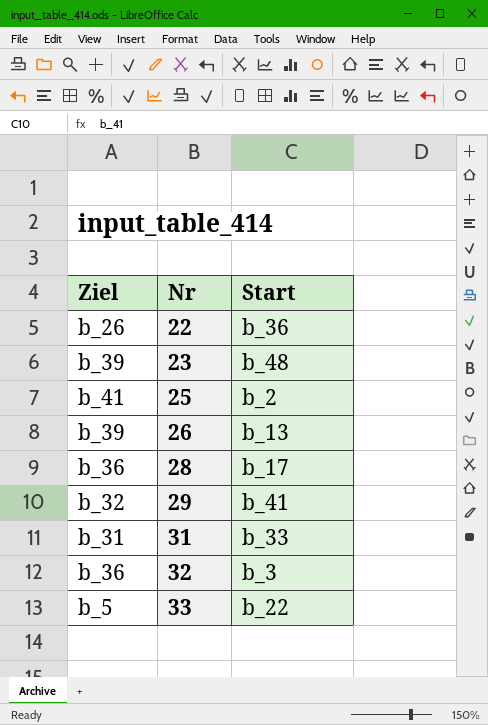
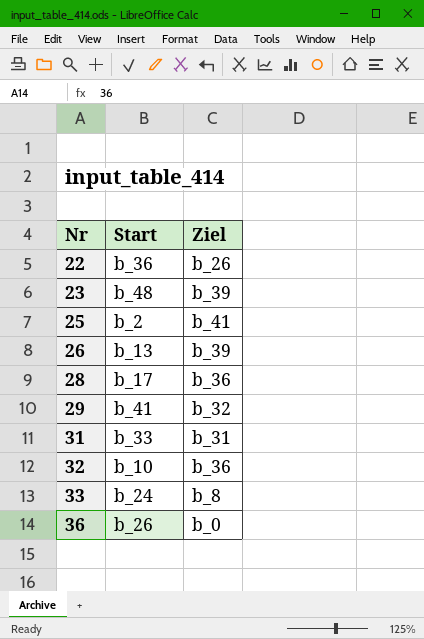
column Ziel | position: 1 -> 3
32 | Start: b_3 -> b_10
33 | Start: b_22 -> b_24
33 | Ziel: b_5 -> b_8
row 36: none -> b_26 | b_0

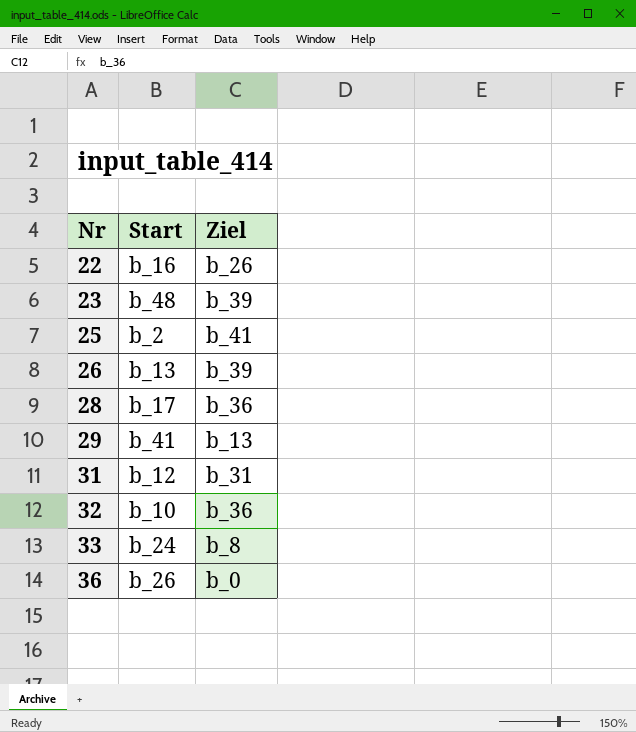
22 | Start: b_36 -> b_16
29 | Ziel: b_32 -> b_13
31 | Start: b_33 -> b_12

